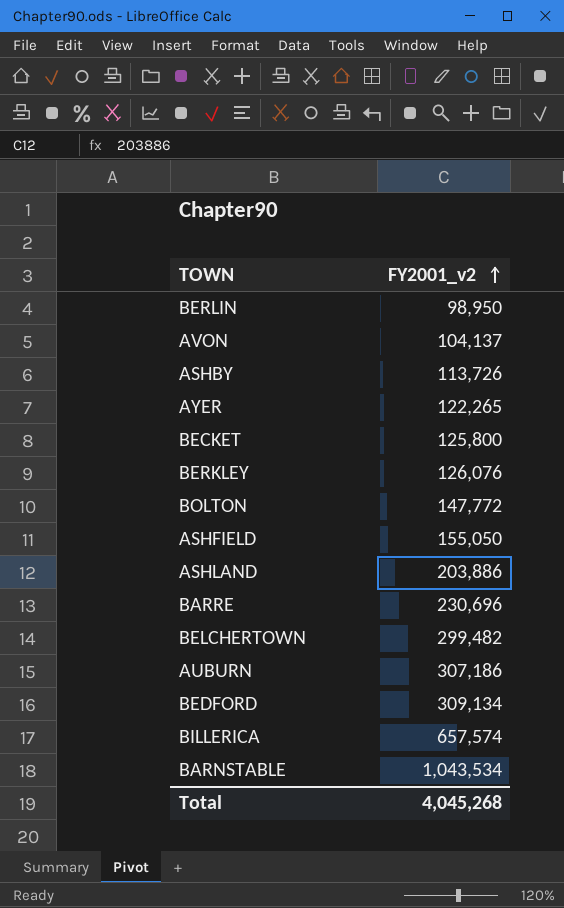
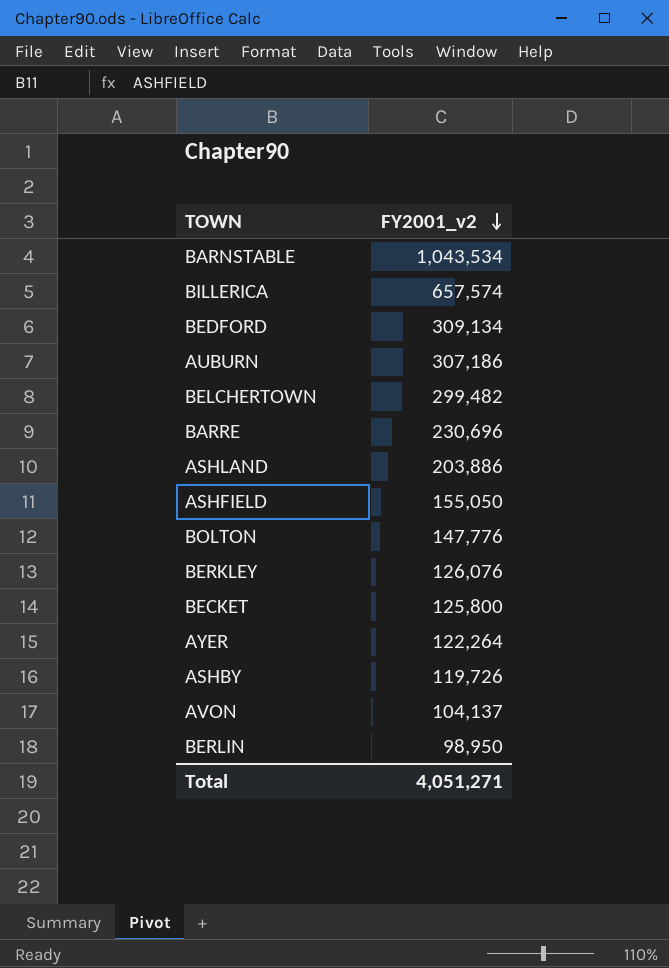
row order: FY2001_v2 ascending -> FY2001_v2 descending
BOLTON | FY2001_v2: 147,772 -> 147,776
AYER | FY2001_v2: 122,265 -> 122,264
ASHBY | FY2001_v2: 113,726 -> 119,726
Total | FY2001_v2: 4,045,268 -> 4,051,271

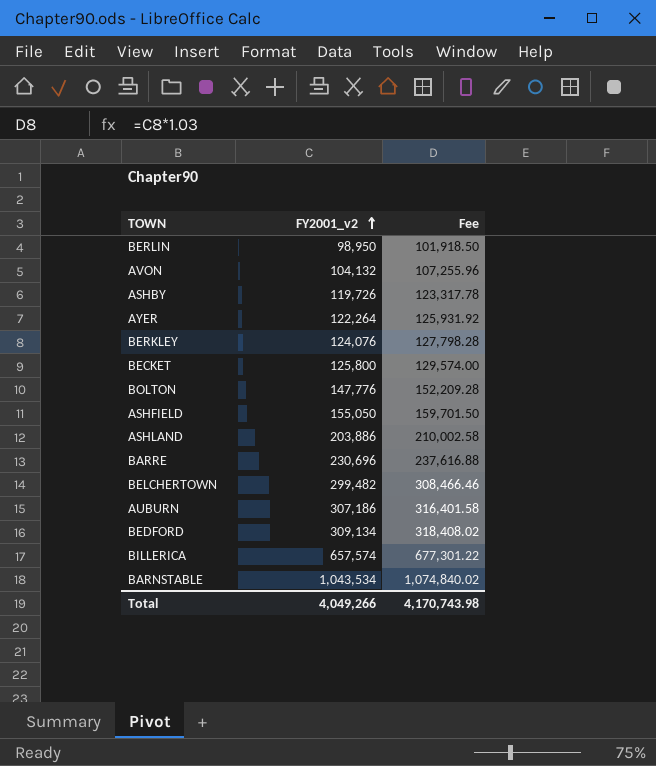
row order: FY2001_v2 descending -> FY2001_v2 ascending
column Fee | formula: none -> [FY2001_v2] * 1.03
AVON | FY2001_v2: 104,137 -> 104,132
BERKLEY | FY2001_v2: 126,076 -> 124,076
Total | FY2001_v2: 4,051,271 -> 4,049,266

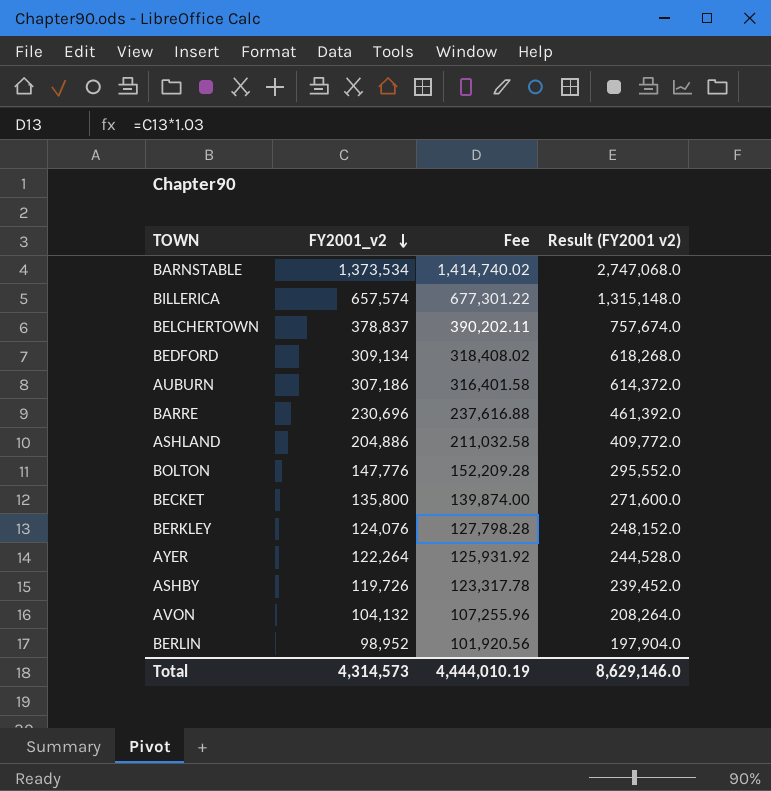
row order: FY2001_v2 ascending -> FY2001_v2 descending
column Result (FY2001 v2) | formula: none -> [FY2001_v2] * 2
row ASHFIELD: 155,050 | 159,701.50 -> none
BARNSTABLE | FY2001_v2: 1,043,534 -> 1,373,534
BARNSTABLE | Fee: 1,074,840.02 -> 1,414,740.02
BELCHERTOWN | FY2001_v2: 299,482 -> 378,837
BELCHERTOWN | Fee: 308,466.46 -> 390,202.11
ASHLAND | FY2001_v2: 203,886 -> 204,886
ASHLAND | Fee: 210,002.58 -> 211,032.58
BECKET | FY2001_v2: 125,800 -> 135,800
BECKET | Fee: 129,574.00 -> 139,874.00
BERLIN | FY2001_v2: 98,950 -> 98,952
BERLIN | Fee: 101,918.50 -> 101,920.56
Total | FY2001_v2: 4,049,266 -> 4,314,573
Total | Fee: 4,170,743.98 -> 4,444,010.19

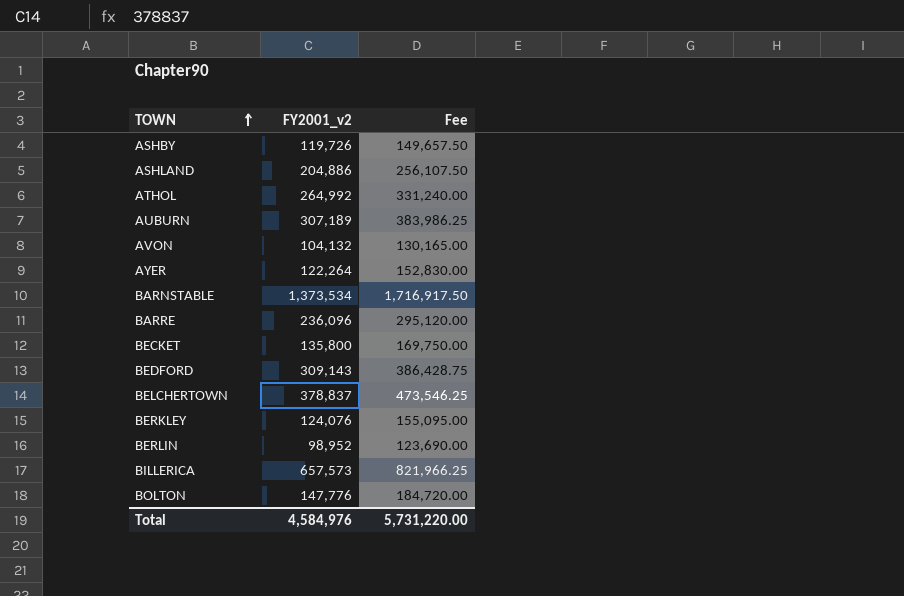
row order: FY2001_v2 descending -> TOWN ascending
column Result (FY2001 v2) | formula: [FY2001_v2] * 2 -> none
column Fee | formula: [FY2001_v2] * 1.03 -> [FY2001_v2] * 1.25
row ATHOL: none -> 264,992 | 331,240.00
AUBURN | FY2001_v2: 307,186 -> 307,189
BARRE | FY2001_v2: 230,696 -> 236,096
BEDFORD | FY2001_v2: 309,134 -> 309,143
BILLERICA | FY2001_v2: 657,574 -> 657,573
Total | FY2001_v2: 4,314,573 -> 4,584,976
Total | Fee: 4,444,010.19 -> 5,731,220.00

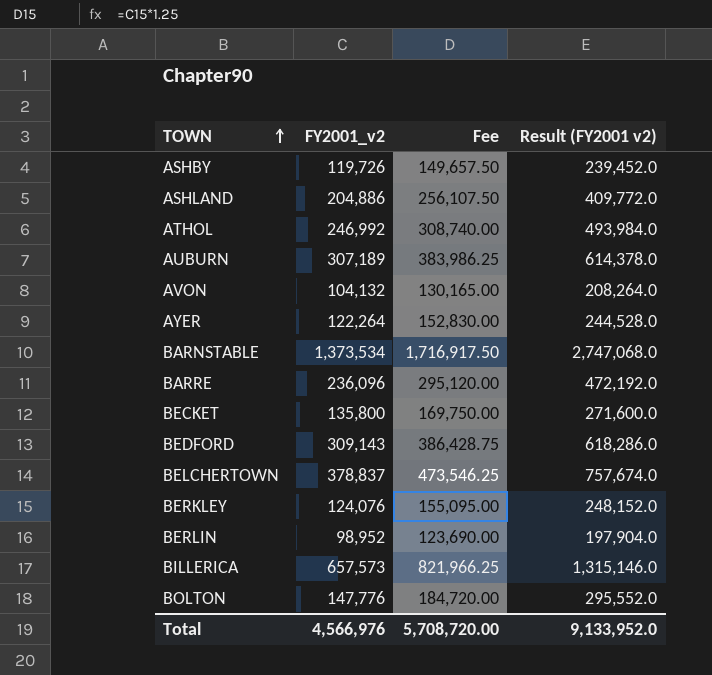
column Result (FY2001 v2) | formula: none -> [FY2001_v2] * 2
ATHOL | FY2001_v2: 264,992 -> 246,992
ATHOL | Fee: 331,240.00 -> 308,740.00
Total | FY2001_v2: 4,584,976 -> 4,566,976
Total | Fee: 5,731,220.00 -> 5,708,720.00

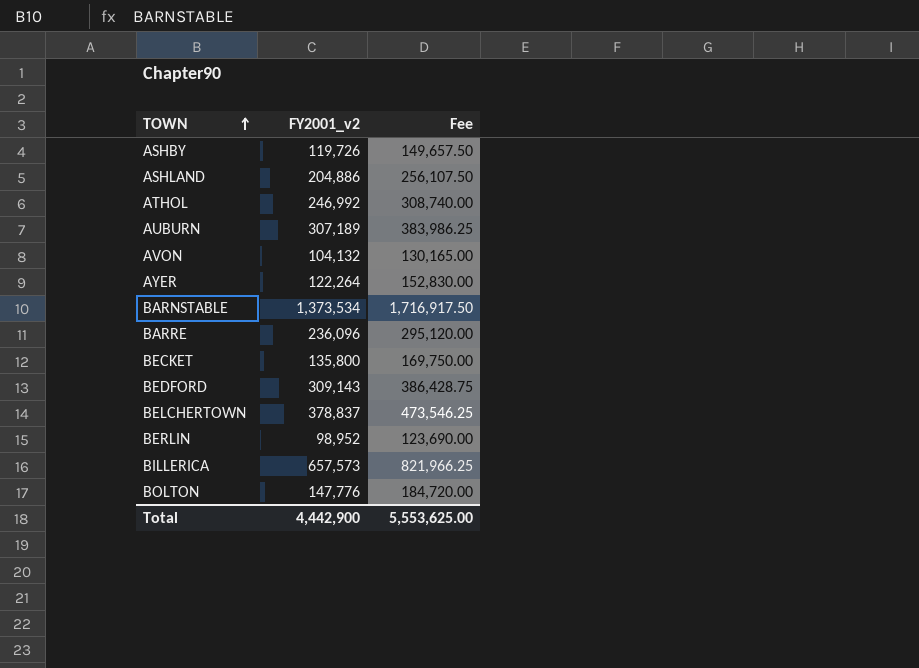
column Result (FY2001 v2) | formula: [FY2001_v2] * 2 -> none
row BERKLEY: 124,076 | 155,095.00 | 248,152.0 -> none
Total | FY2001_v2: 4,566,976 -> 4,442,900
Total | Fee: 5,708,720.00 -> 5,553,625.00

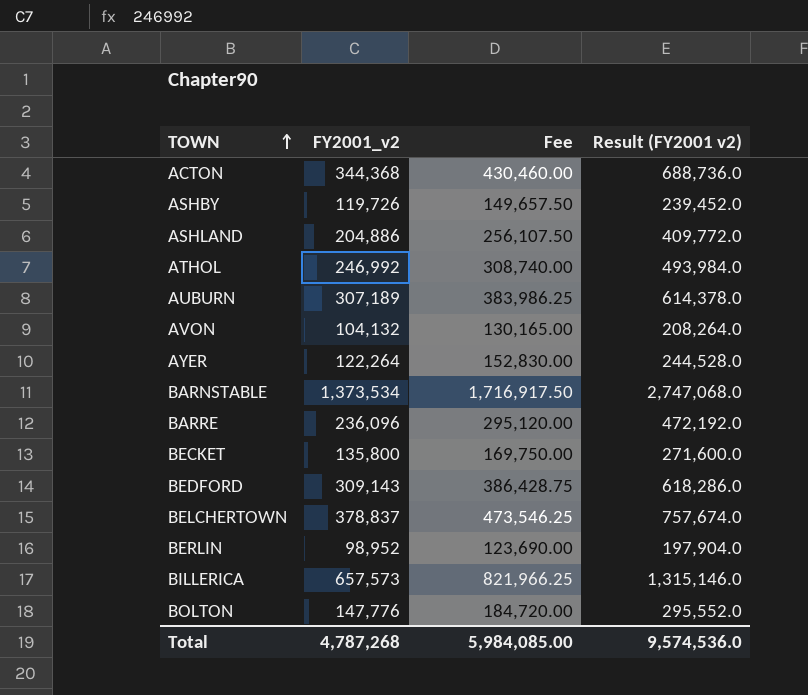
column Result (FY2001 v2) | formula: none -> [FY2001_v2] * 2
row ACTON: none -> 344,368 | 430,460.00 | 688,736.0
Total | FY2001_v2: 4,442,900 -> 4,787,268
Total | Fee: 5,553,625.00 -> 5,984,085.00

